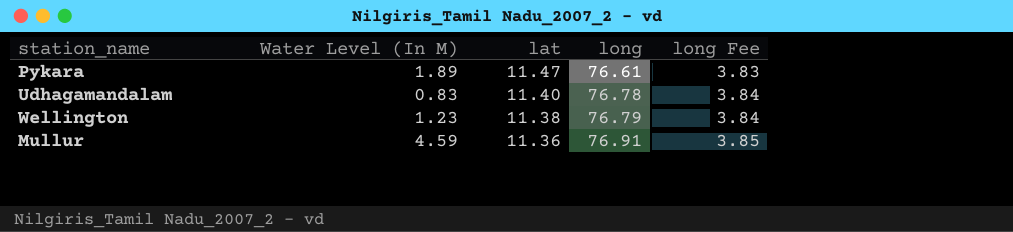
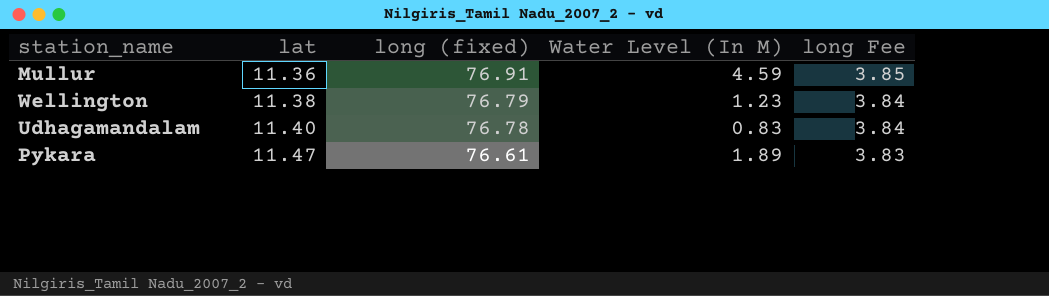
row order: lat descending -> lat ascending
column name: long -> long (fixed)
column Water Level (In M) | position: 2 -> 4

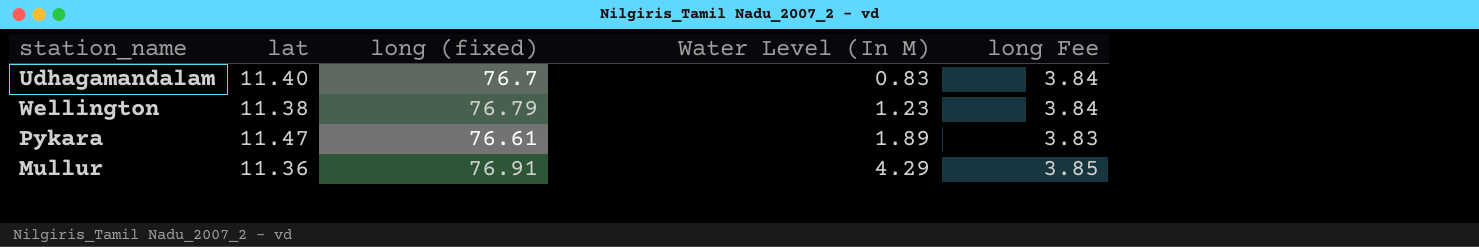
row order: lat ascending -> Water Level (In M) ascending
Udhagamandalam | long (fixed): 76.78 -> 76.7
Mullur | Water Level (In M): 4.59 -> 4.29

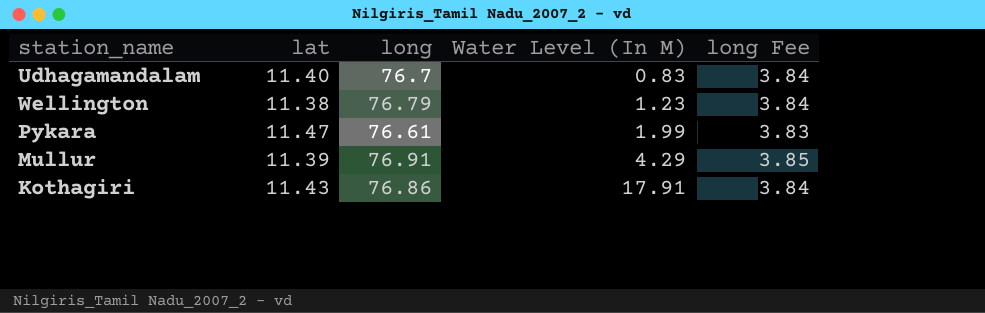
column name: long (fixed) -> long
Pykara | Water Level (In M): 1.89 -> 1.99
Mullur | lat: 11.36 -> 11.39
row Kothagiri: none -> 11.43 | 76.86 | 17.91 | 3.84

